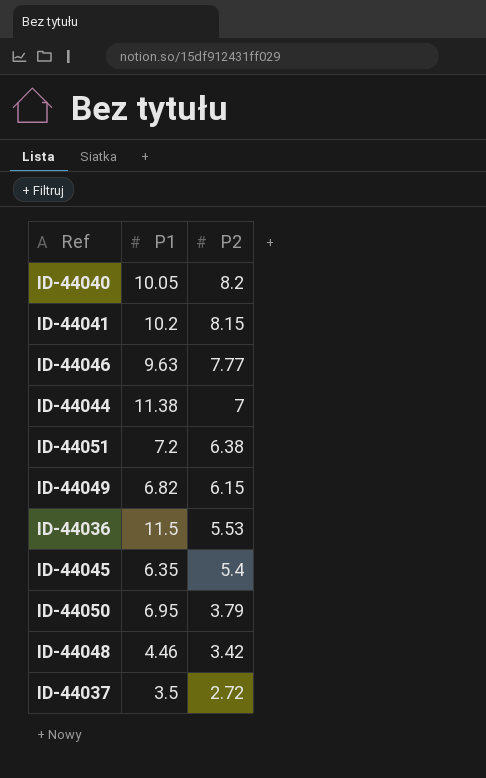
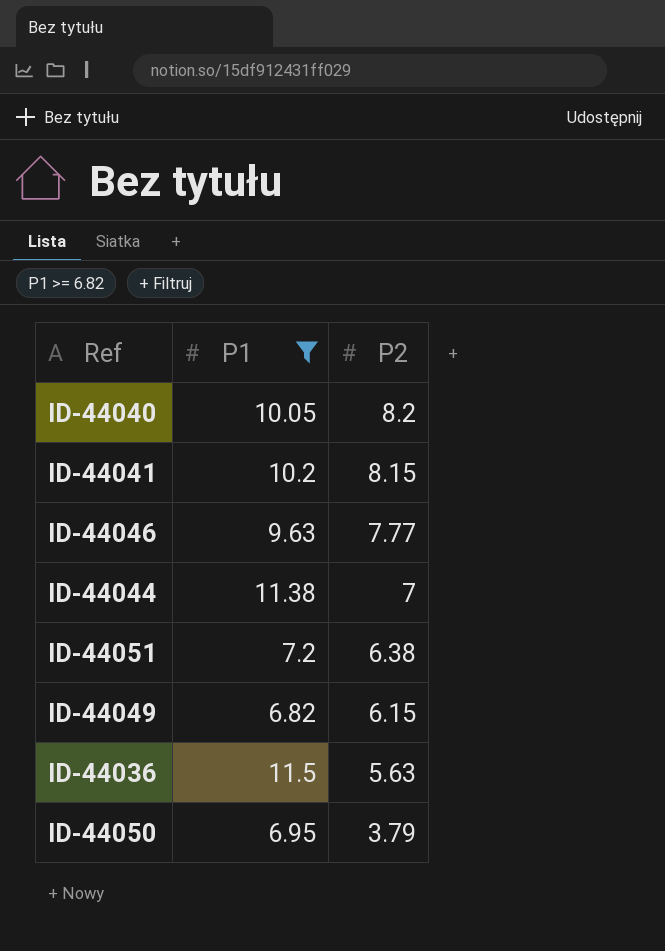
filter: none -> P1 >= 6.82
ID-44036 | P2: 5.53 -> 5.63

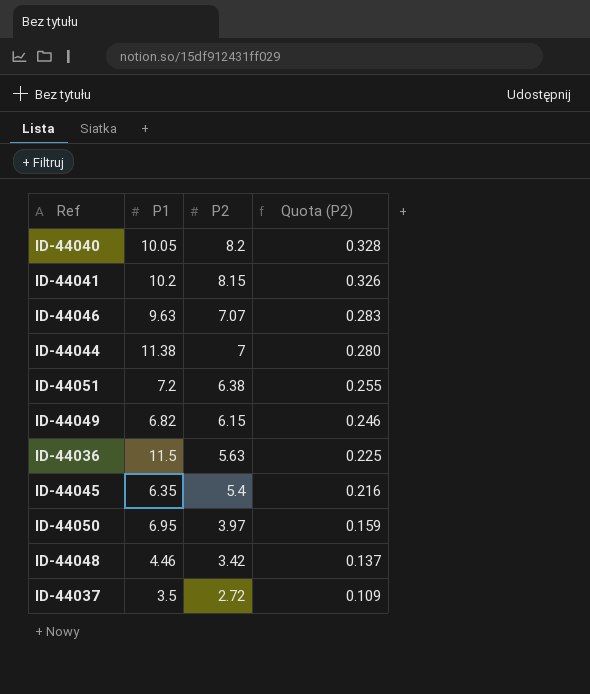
filter: P1 >= 6.82 -> none
column Quota (P2) | formula: none -> [P2] * 0.04
ID-44046 | P2: 7.77 -> 7.07
ID-44050 | P2: 3.79 -> 3.97

